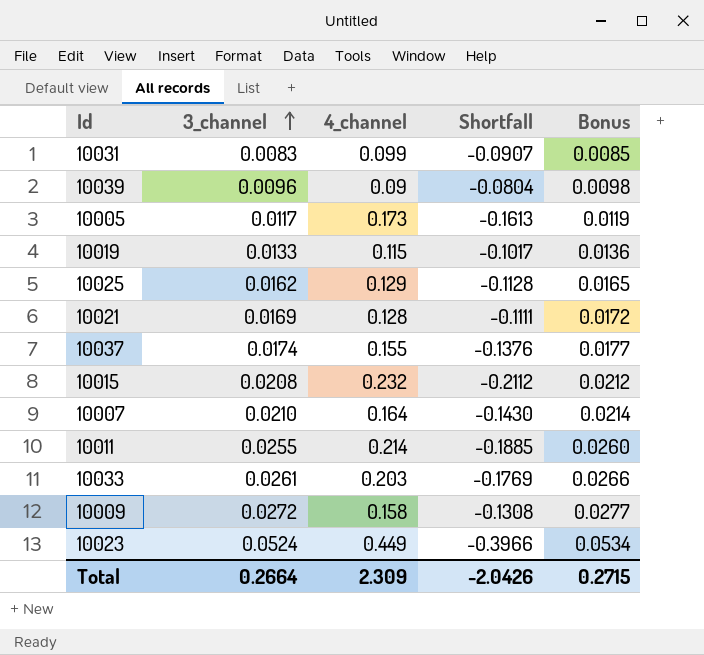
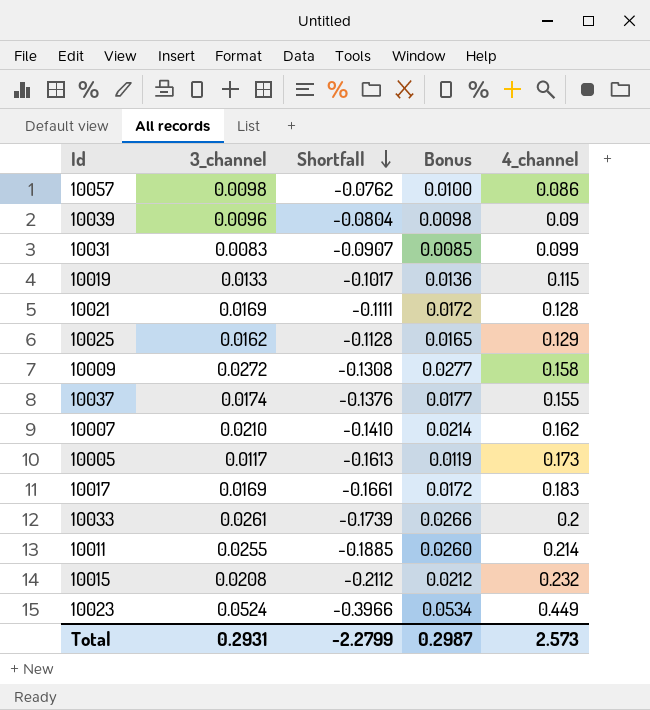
row order: 3_channel ascending -> Shortfall descending
column 4_channel | position: 3 -> 5
row 10057: none -> 0.0098 | -0.0762 | 0.0100 | 0.086
10007 | Shortfall: -0.1430 -> -0.1410
10007 | 4_channel: 0.164 -> 0.162
row 10017: none -> 0.0169 | -0.1661 | 0.0172 | 0.183
10033 | Shortfall: -0.1769 -> -0.1739
10033 | 4_channel: 0.203 -> 0.2
Total | 3_channel: 0.2664 -> 0.2931
Total | Shortfall: -2.0426 -> -2.2799
Total | Bonus: 0.2715 -> 0.2987
Total | 4_channel: 2.309 -> 2.573

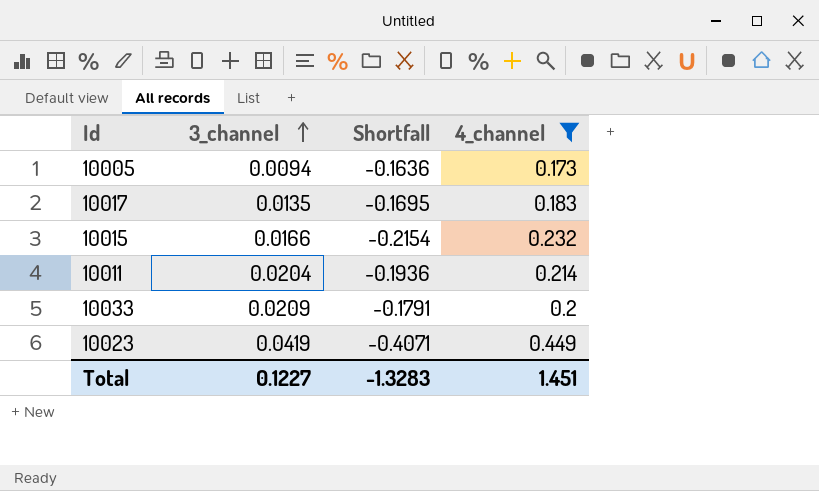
filter: none -> 4_channel >= 0.173
row order: Shortfall descending -> 3_channel ascending
column Bonus | formula: [3_channel] * 1.02 -> none
10005 | 3_channel: 0.0117 -> 0.0094
10005 | Shortfall: -0.1613 -> -0.1636
10017 | 3_channel: 0.0169 -> 0.0135
10017 | Shortfall: -0.1661 -> -0.1695
10015 | 3_channel: 0.0208 -> 0.0166
10015 | Shortfall: -0.2112 -> -0.2154
10011 | 3_channel: 0.0255 -> 0.0204
10011 | Shortfall: -0.1885 -> -0.1936
10033 | 3_channel: 0.0261 -> 0.0209
10033 | Shortfall: -0.1739 -> -0.1791
10023 | 3_channel: 0.0524 -> 0.0419
10023 | Shortfall: -0.3966 -> -0.4071
Total | 3_channel: 0.2931 -> 0.1227
Total | Shortfall: -2.2799 -> -1.3283
Total | 4_channel: 2.573 -> 1.451

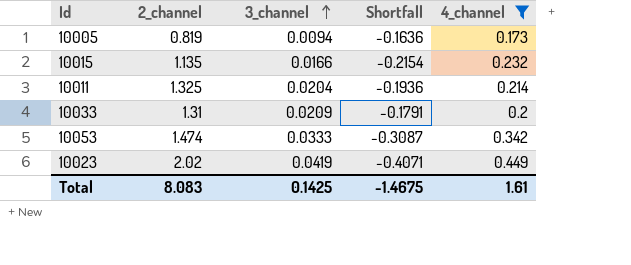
column 2_channel | position: none -> 2
row 10017: 0.0135 | -0.1695 | 0.183 -> none
row 10053: none -> 1.474 | 0.0333 | -0.3087 | 0.342
Total | 3_channel: 0.1227 -> 0.1425
Total | Shortfall: -1.3283 -> -1.4675
Total | 4_channel: 1.451 -> 1.61

